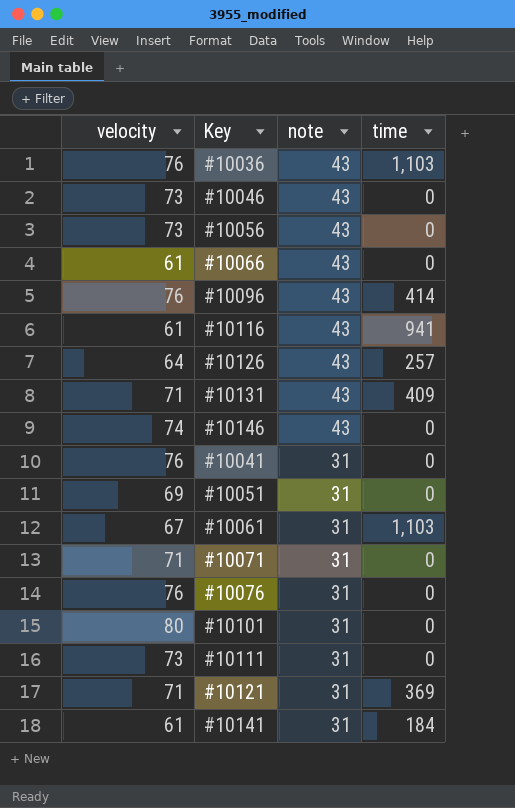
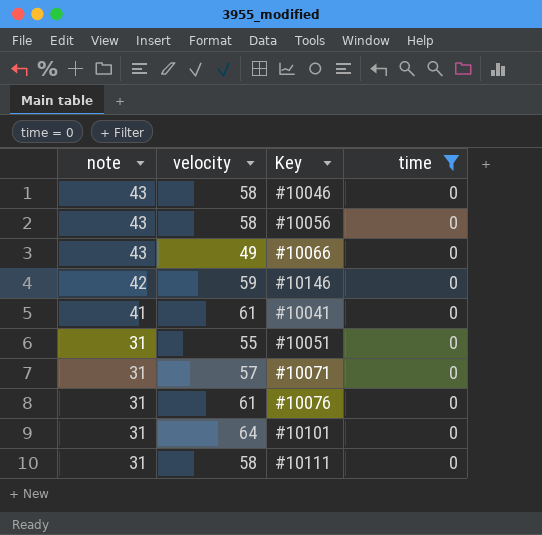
filter: none -> time = 0
column note | position: 3 -> 1
#10046 | velocity: 73 -> 58
#10056 | velocity: 73 -> 58
#10066 | velocity: 61 -> 49
#10146 | note: 43 -> 42
#10146 | velocity: 74 -> 59
#10041 | note: 31 -> 41
#10041 | velocity: 76 -> 61
#10051 | velocity: 69 -> 55
#10071 | velocity: 71 -> 57
#10076 | velocity: 76 -> 61
#10101 | velocity: 80 -> 64
#10111 | velocity: 73 -> 58

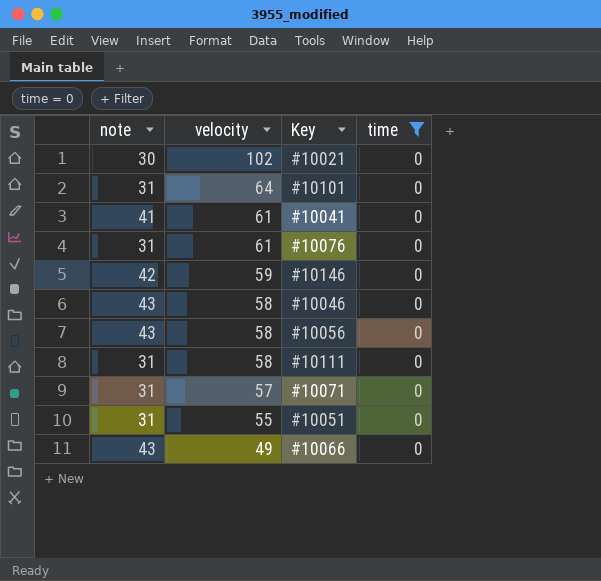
row order: note descending -> velocity descending
row #10021: none -> 30 | 102 | 0

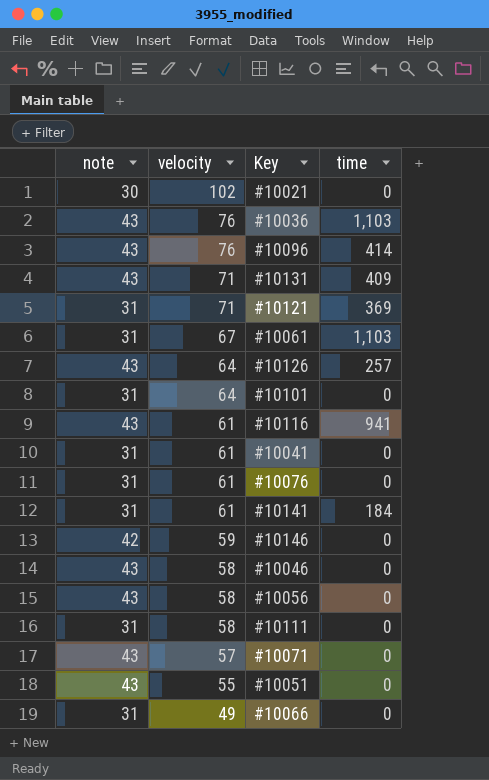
filter: time = 0 -> none
#10041 | note: 41 -> 31
#10071 | note: 31 -> 43
#10051 | note: 31 -> 43
#10066 | note: 43 -> 31

